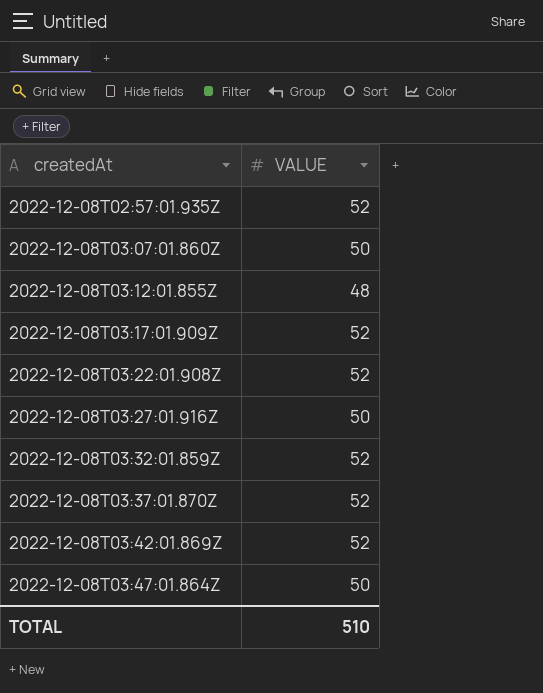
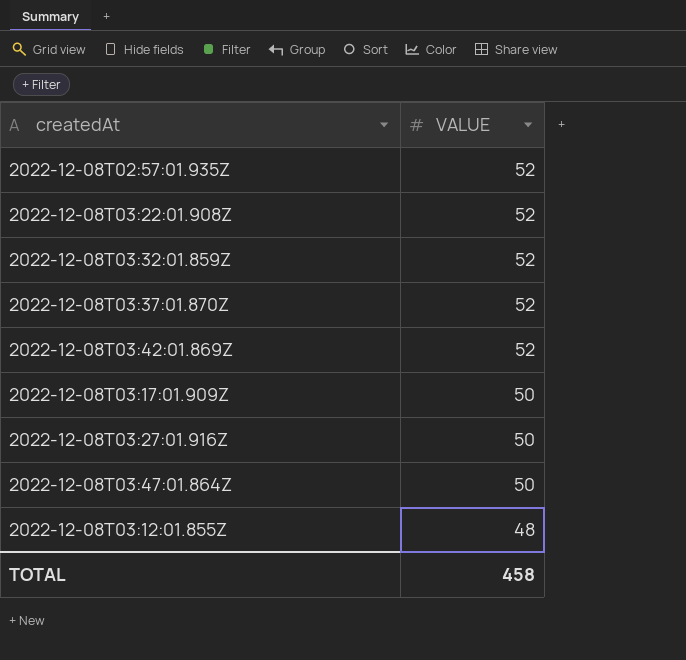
row order: createdAt ascending -> VALUE descending
row 2022-12-08T03:07:01.860Z: 50 -> none
2022-12-08T03:17:01.909Z | VALUE: 52 -> 50
TOTAL | VALUE: 510 -> 458

